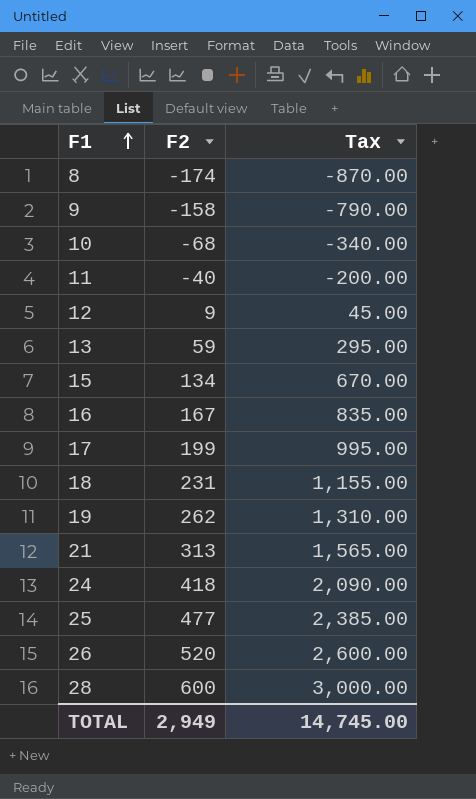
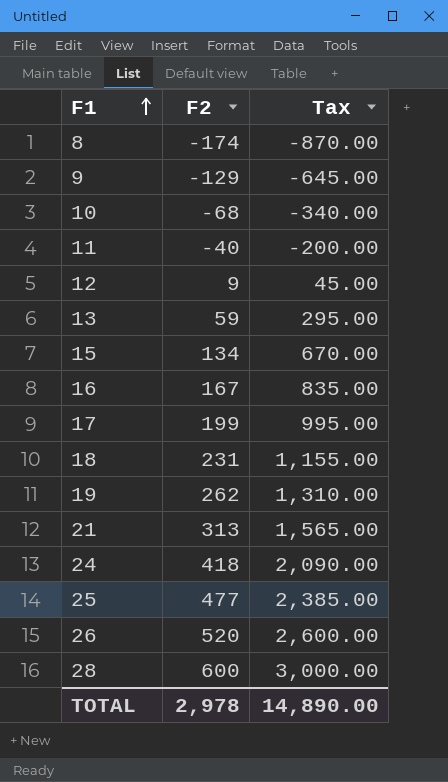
9 | F2: -158 -> -129
9 | Tax: -790.00 -> -645.00
TOTAL | F2: 2,949 -> 2,978
TOTAL | Tax: 14,745.00 -> 14,890.00

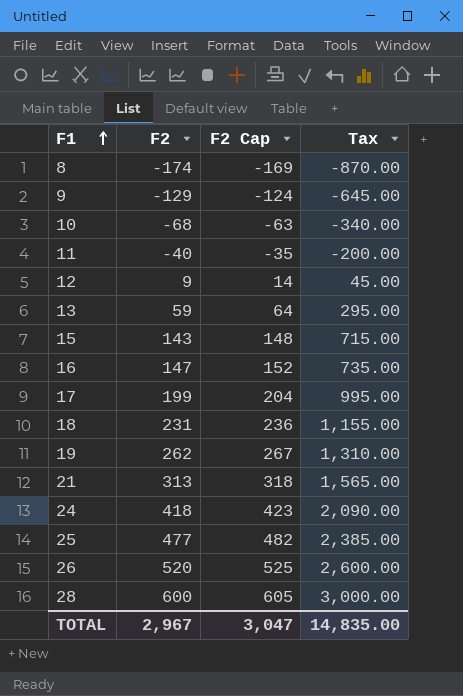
column F2 Cap | formula: none -> [F2] + 5
15 | F2: 134 -> 143
15 | Tax: 670.00 -> 715.00
16 | F2: 167 -> 147
16 | Tax: 835.00 -> 735.00
TOTAL | F2: 2,978 -> 2,967
TOTAL | Tax: 14,890.00 -> 14,835.00

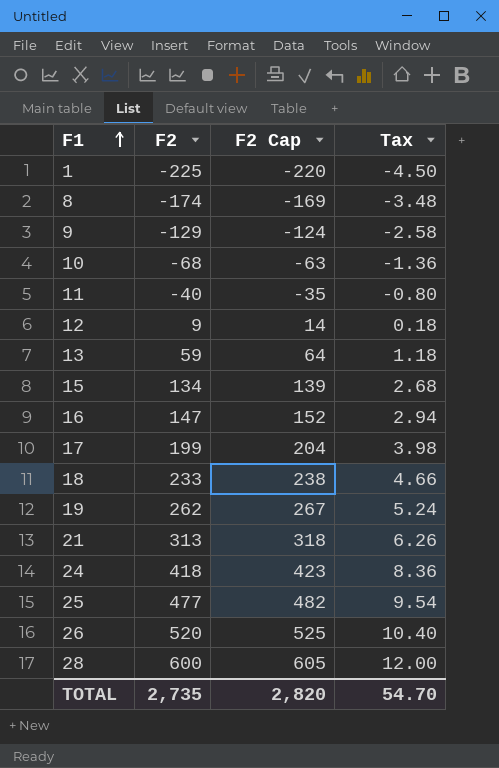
column Tax | formula: [F2] * 5 -> [F2] * 0.02
row 1: none -> -225 | -220 | -4.50
15 | F2: 143 -> 134
15 | F2 Cap: 148 -> 139
18 | F2: 231 -> 233
18 | F2 Cap: 236 -> 238
TOTAL | F2: 2,967 -> 2,735
TOTAL | F2 Cap: 3,047 -> 2,820
TOTAL | Tax: 14,835.00 -> 54.70

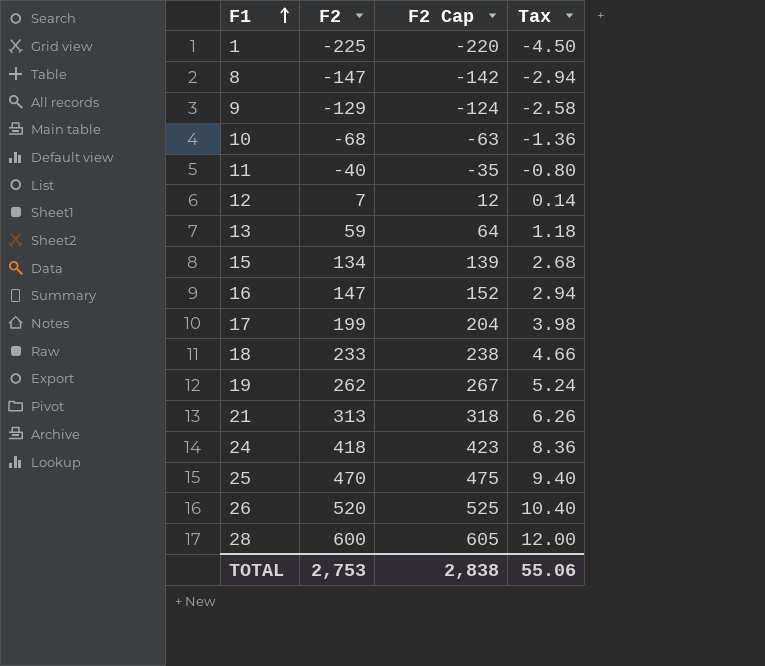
8 | F2: -174 -> -147
8 | F2 Cap: -169 -> -142
8 | Tax: -3.48 -> -2.94
12 | F2: 9 -> 7
12 | F2 Cap: 14 -> 12
12 | Tax: 0.18 -> 0.14
25 | F2: 477 -> 470
25 | F2 Cap: 482 -> 475
25 | Tax: 9.54 -> 9.40
TOTAL | F2: 2,735 -> 2,753
TOTAL | F2 Cap: 2,820 -> 2,838
TOTAL | Tax: 54.70 -> 55.06

